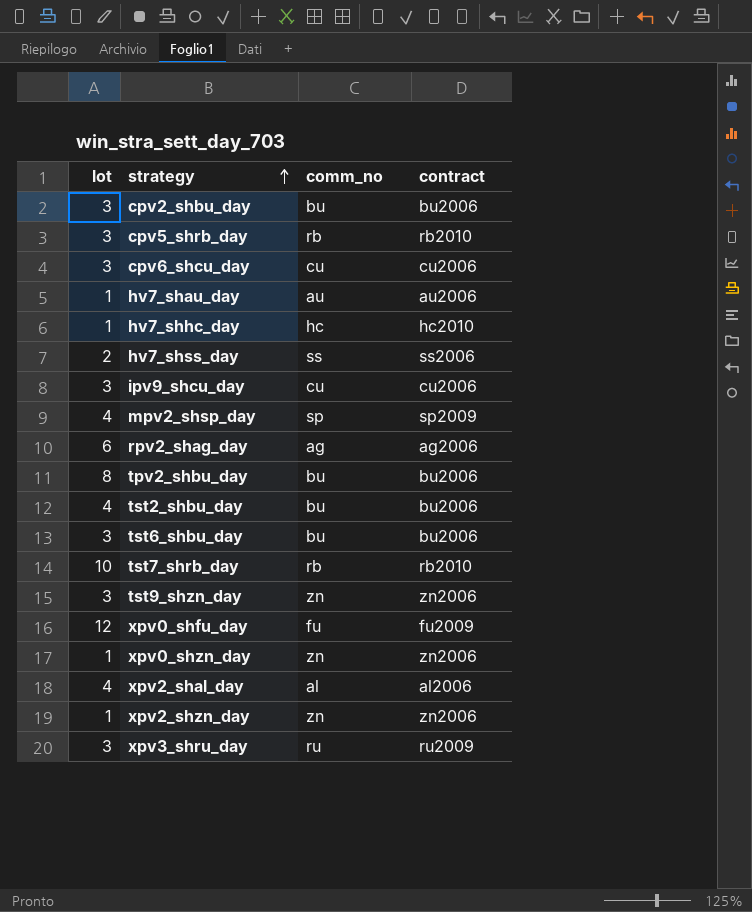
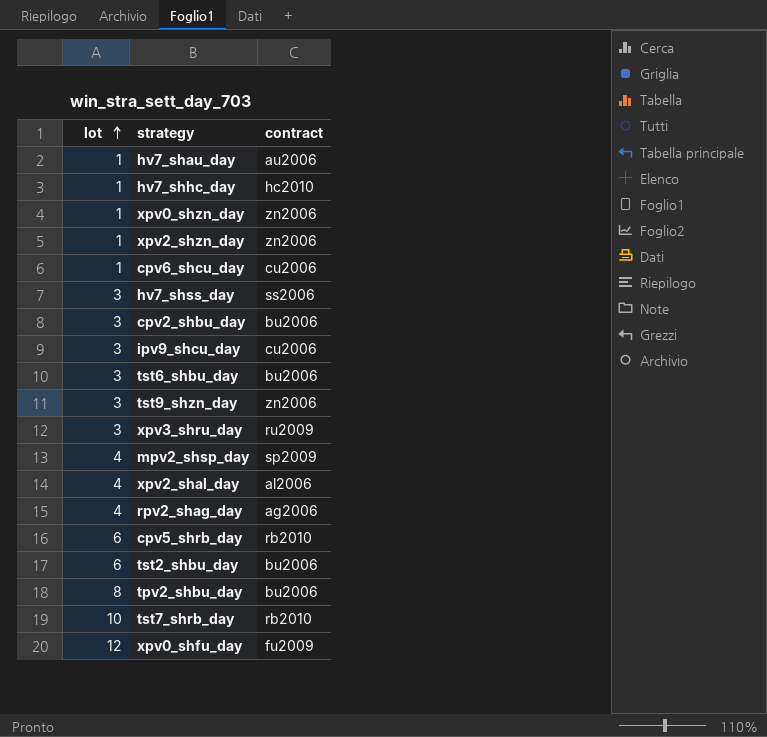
row order: strategy ascending -> lot ascending
column comm_no | position: 3 -> none
cpv6_shcu_day | lot: 3 -> 1
hv7_shss_day | lot: 2 -> 3
rpv2_shag_day | lot: 6 -> 4
cpv5_shrb_day | lot: 3 -> 6
tst2_shbu_day | lot: 4 -> 6

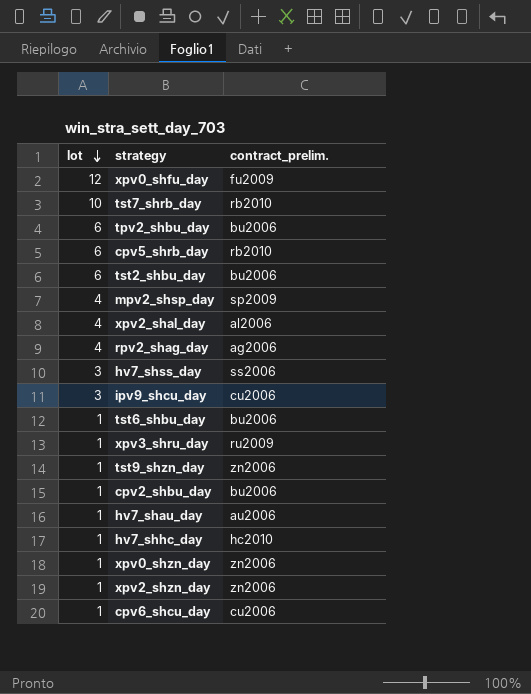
row order: lot ascending -> lot descending
column name: contract -> contract_prelim.
tpv2_shbu_day | lot: 8 -> 6
tst6_shbu_day | lot: 3 -> 1
xpv3_shru_day | lot: 3 -> 1
tst9_shzn_day | lot: 3 -> 1
cpv2_shbu_day | lot: 3 -> 1

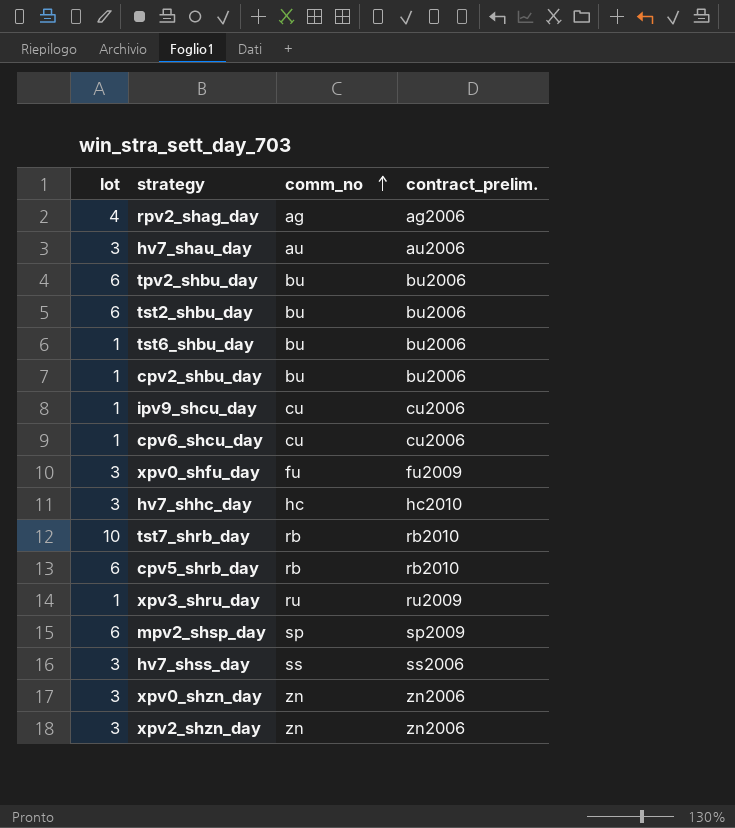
row order: lot descending -> comm_no ascending
column comm_no | position: none -> 3
row xpv2_shal_day: 4 | al2006 -> none
row tst9_shzn_day: 1 | zn2006 -> none
hv7_shau_day | lot: 1 -> 3
ipv9_shcu_day | lot: 3 -> 1
xpv0_shfu_day | lot: 12 -> 3
hv7_shhc_day | lot: 1 -> 3
mpv2_shsp_day | lot: 4 -> 6
xpv0_shzn_day | lot: 1 -> 3
xpv2_shzn_day | lot: 1 -> 3

